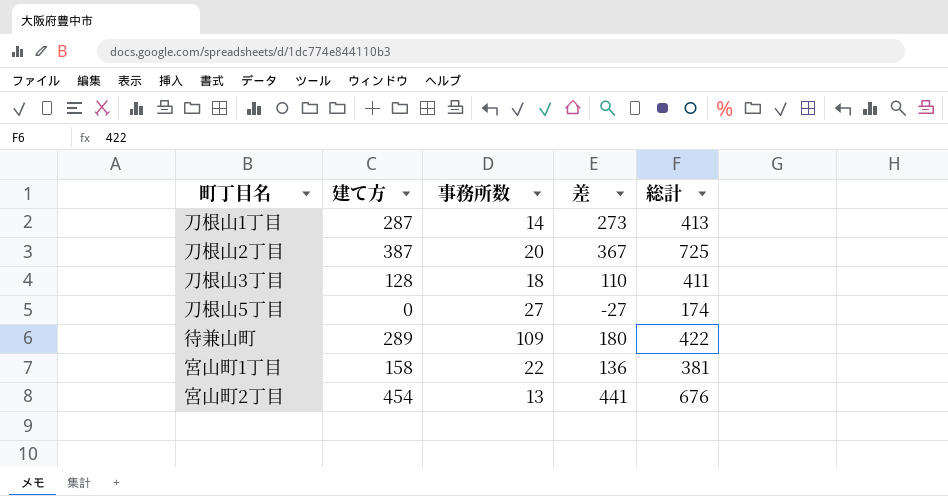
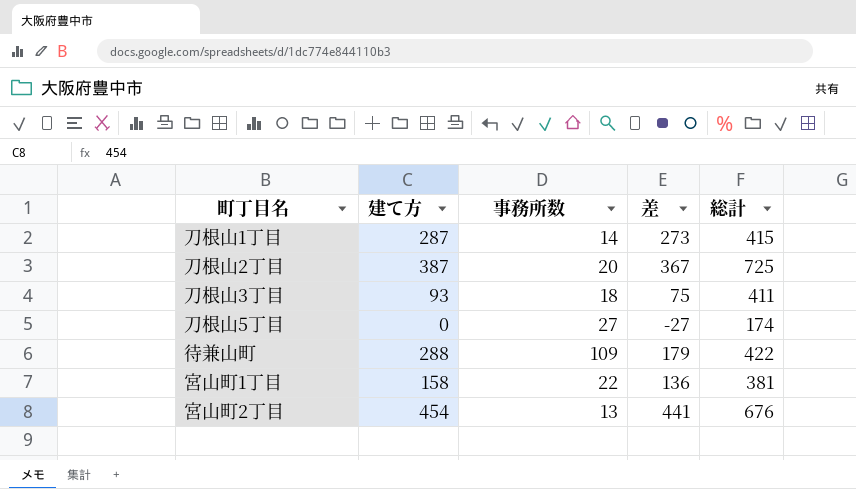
刀根山1丁目 | 総計: 413 -> 415
刀根山3丁目 | 建て方: 128 -> 93
刀根山3丁目 | 差: 110 -> 75
待兼山町 | 建て方: 289 -> 288
待兼山町 | 差: 180 -> 179

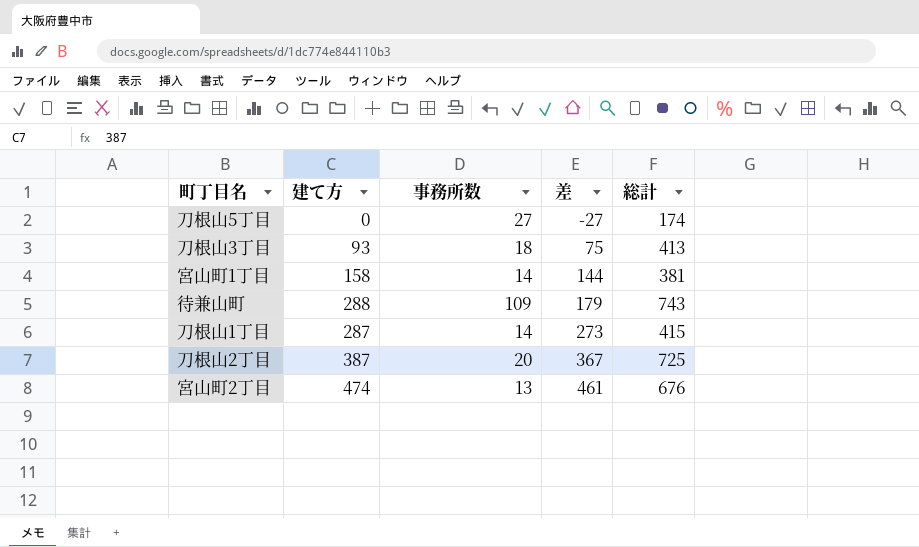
row order: none -> 差 ascending
刀根山3丁目 | 総計: 411 -> 413
宮山町1丁目 | 事務所数: 22 -> 14
宮山町1丁目 | 差: 136 -> 144
待兼山町 | 総計: 422 -> 743
宮山町2丁目 | 建て方: 454 -> 474
宮山町2丁目 | 差: 441 -> 461

